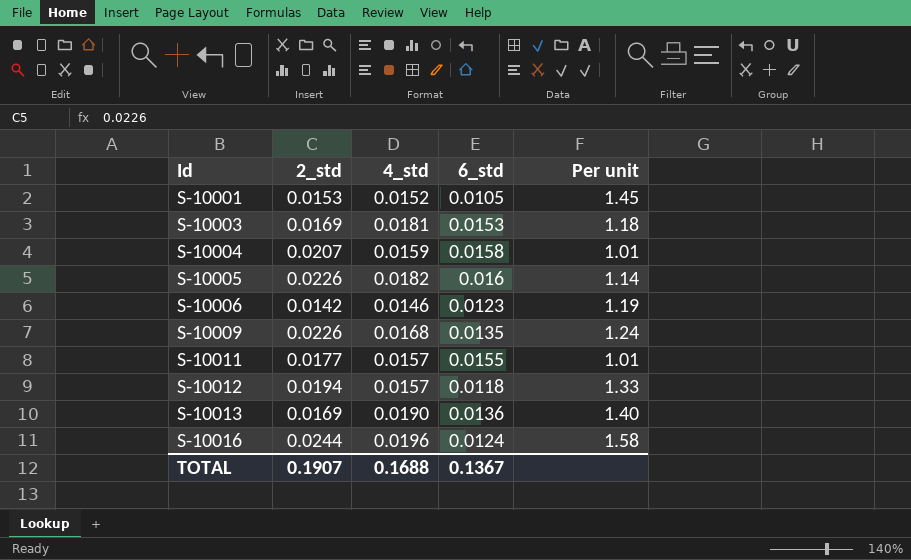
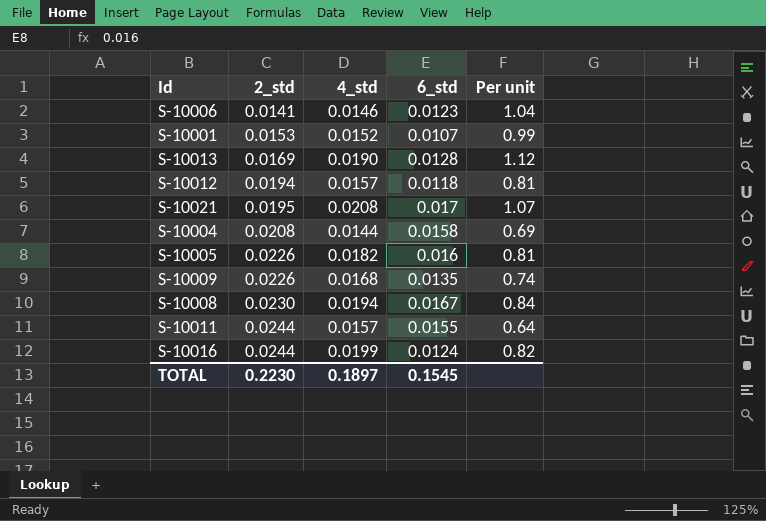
row order: Id ascending -> 2_std ascending
column Per unit | formula: [4_std] / [6_std] -> [4_std] / [2_std]
row S-10003: 0.0169 | 0.0181 | 0.0153 | 1.18 -> none
S-10006 | 2_std: 0.0142 -> 0.0141
S-10001 | 6_std: 0.0105 -> 0.0107
S-10013 | 6_std: 0.0136 -> 0.0128
row S-10021: none -> 0.0195 | 0.0208 | 0.017 | 1.07
S-10004 | 2_std: 0.0207 -> 0.0208
S-10004 | 4_std: 0.0159 -> 0.0144
row S-10008: none -> 0.0230 | 0.0194 | 0.0167 | 0.84
S-10011 | 2_std: 0.0177 -> 0.0244
S-10016 | 4_std: 0.0196 -> 0.0199
TOTAL | 2_std: 0.1907 -> 0.2230
TOTAL | 4_std: 0.1688 -> 0.1897
TOTAL | 6_std: 0.1367 -> 0.1545

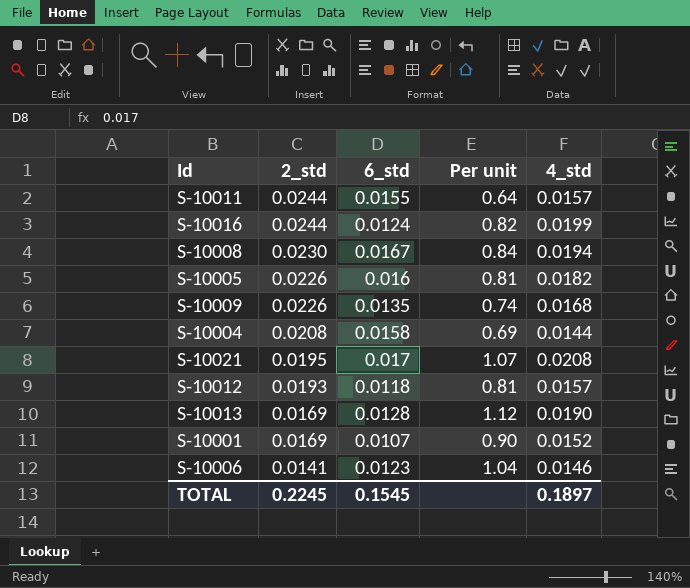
row order: 2_std ascending -> 2_std descending
column 4_std | position: 3 -> 5
S-10012 | 2_std: 0.0194 -> 0.0193
S-10001 | 2_std: 0.0153 -> 0.0169
S-10001 | Per unit: 0.99 -> 0.90
TOTAL | 2_std: 0.2230 -> 0.2245

